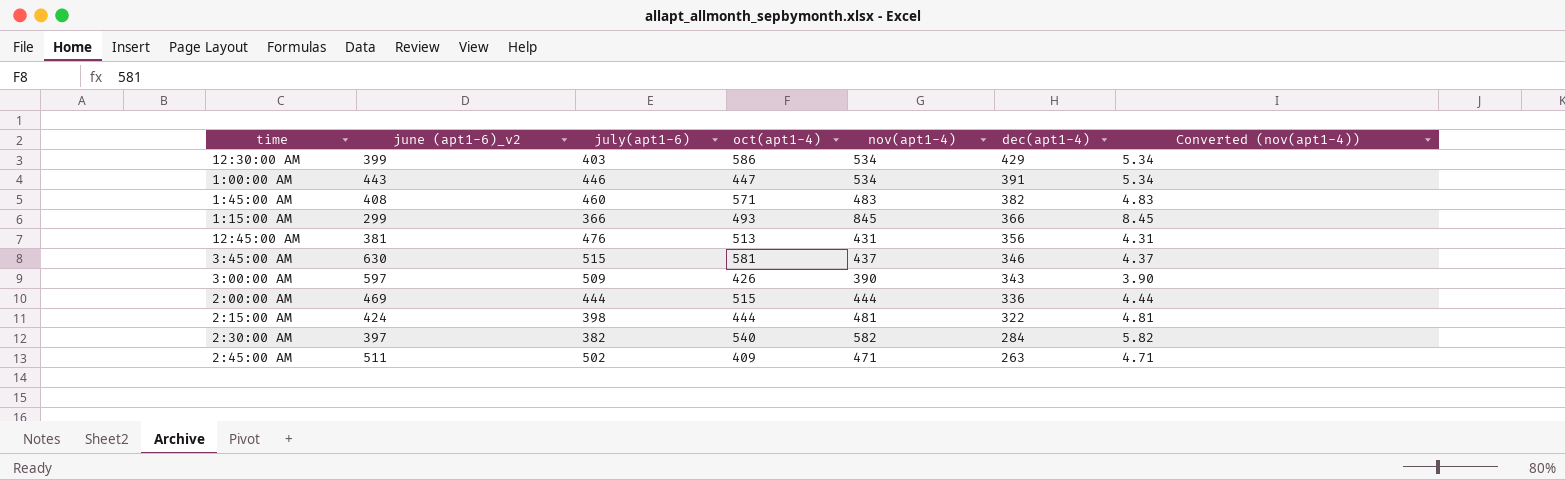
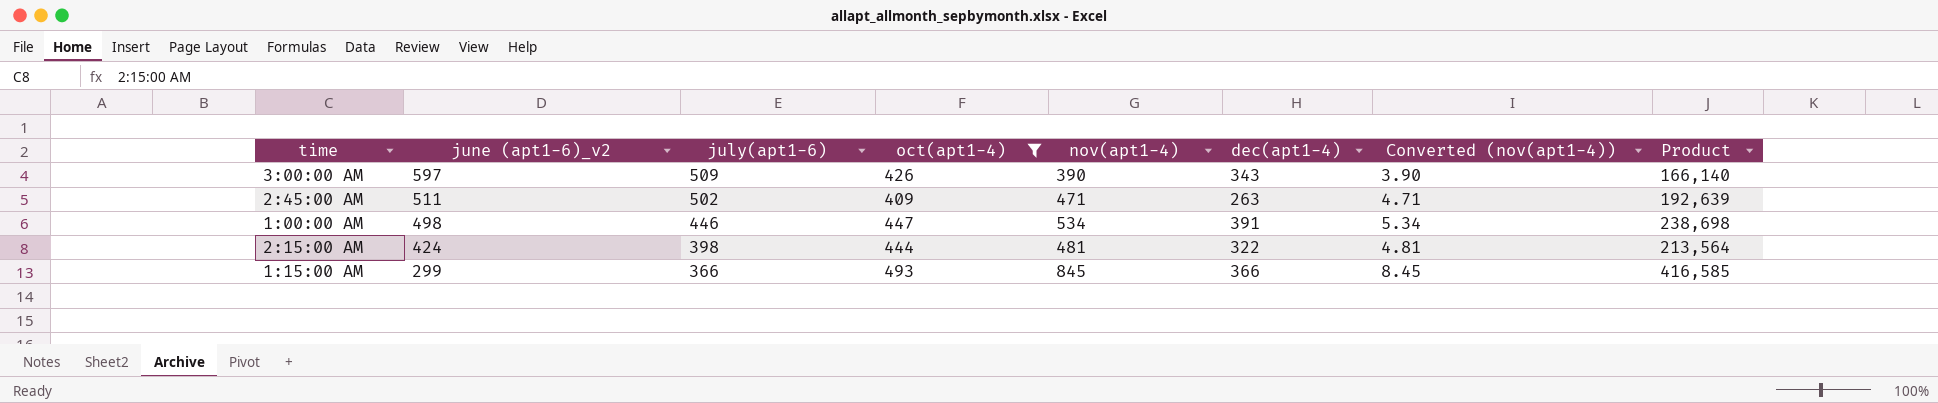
filter: none -> oct(apt1-4) <= 493
row order: dec(apt1-4) descending -> june (apt1-6)_v2 descending
column Product | formula: none -> [oct(apt1-4)] * [nov(apt1-4)]
1:00:00 AM | june (apt1-6)_v2: 443 -> 498

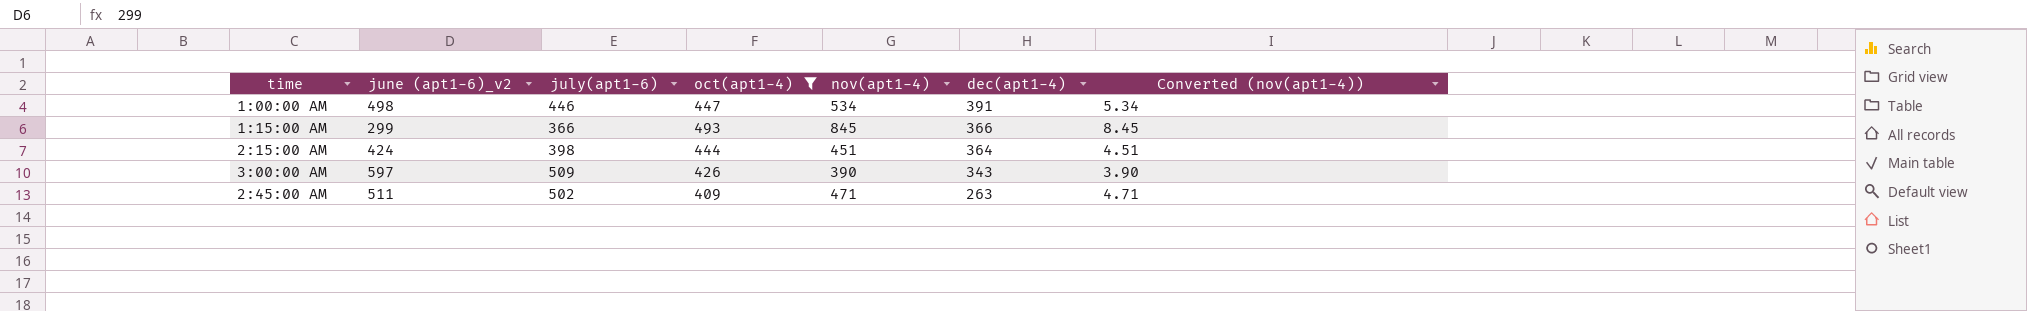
row order: june (apt1-6)_v2 descending -> dec(apt1-4) descending
column Product | formula: [oct(apt1-4)] * [nov(apt1-4)] -> none
2:15:00 AM | nov(apt1-4): 481 -> 451
2:15:00 AM | dec(apt1-4): 322 -> 364
2:15:00 AM | Converted (nov(apt1-4)): 4.81 -> 4.51

